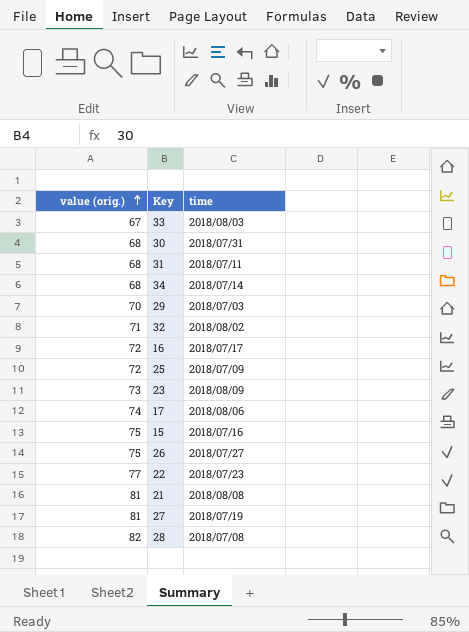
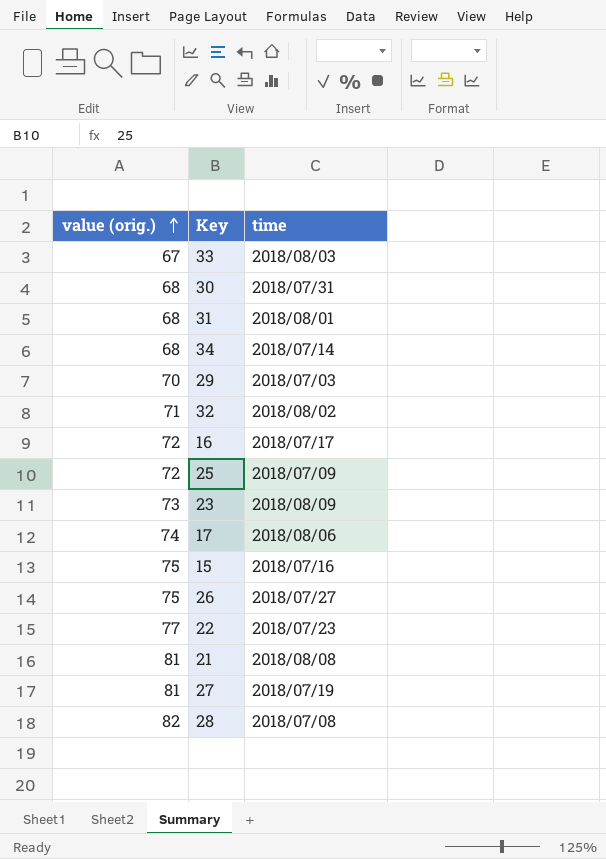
31 | time: 2018/07/11 -> 2018/08/01

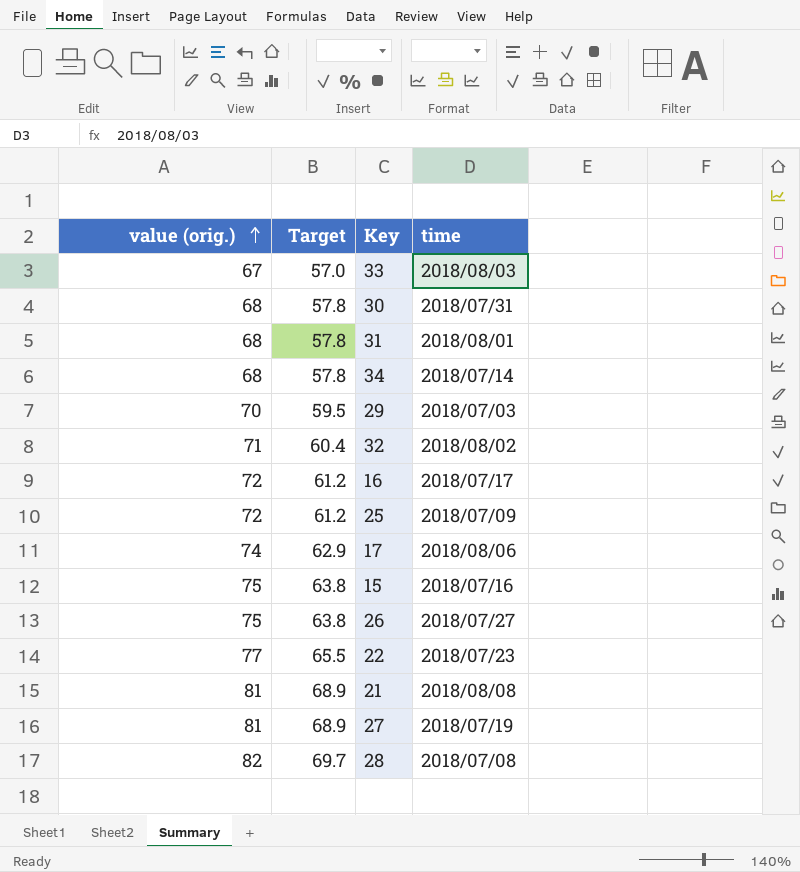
column Target | formula: none -> [value (orig.)] * 0.85
row 23: 73 | 2018/08/09 -> none

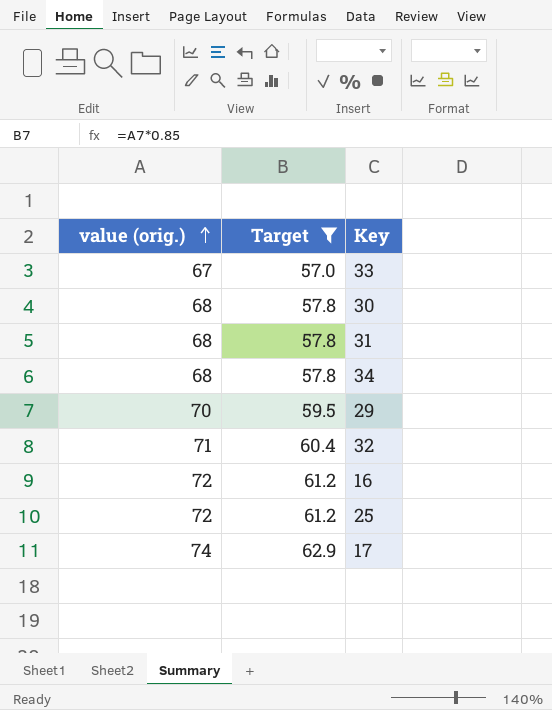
filter: none -> Target <= 62.9
column time | position: 4 -> none

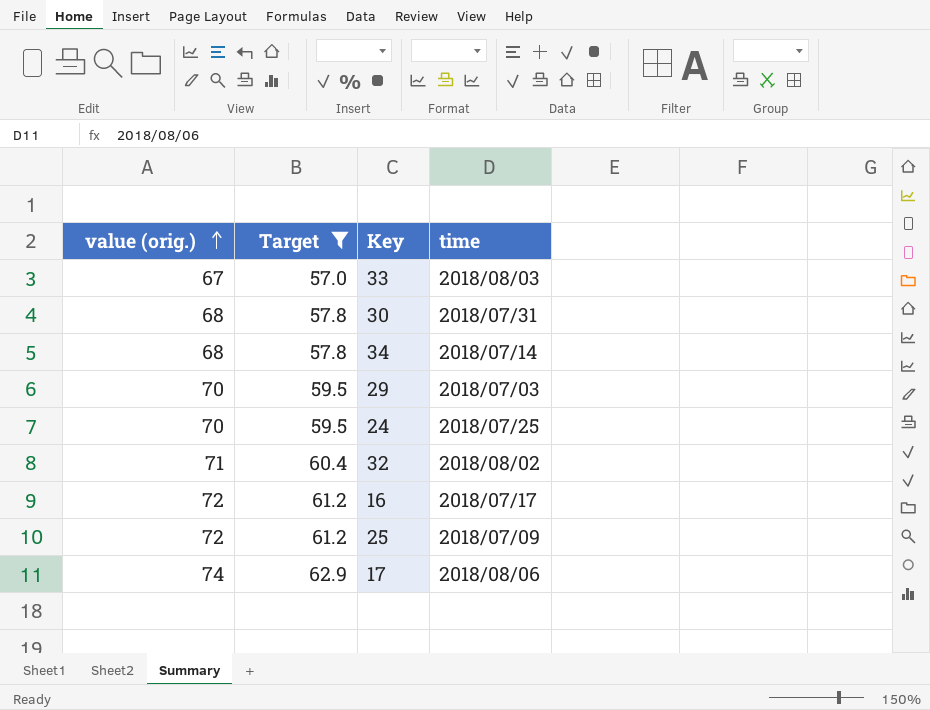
column time | position: none -> 4
row 31: 68 | 57.8 -> none
row 24: none -> 70 | 59.5 | 2018/07/25

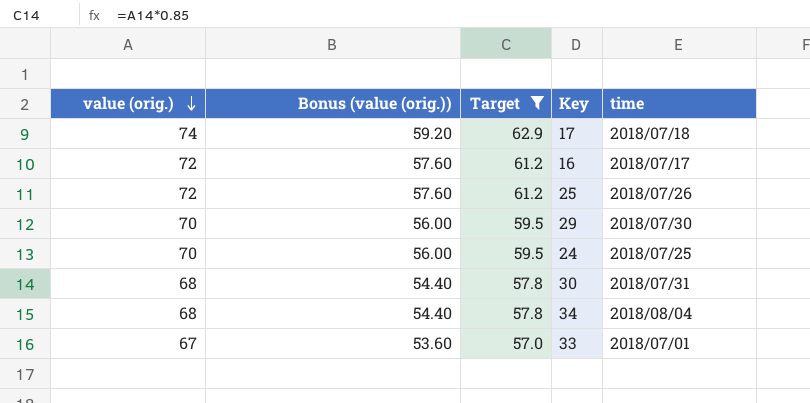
row order: value (orig.) ascending -> value (orig.) descending
column Bonus (value (orig.)) | formula: none -> [value (orig.)] * 0.8
row 32: 71 | 60.4 | 2018/08/02 -> none
17 | time: 2018/08/06 -> 2018/07/18
25 | time: 2018/07/09 -> 2018/07/26
29 | time: 2018/07/03 -> 2018/07/30
34 | time: 2018/07/14 -> 2018/08/04
33 | time: 2018/08/03 -> 2018/07/01

